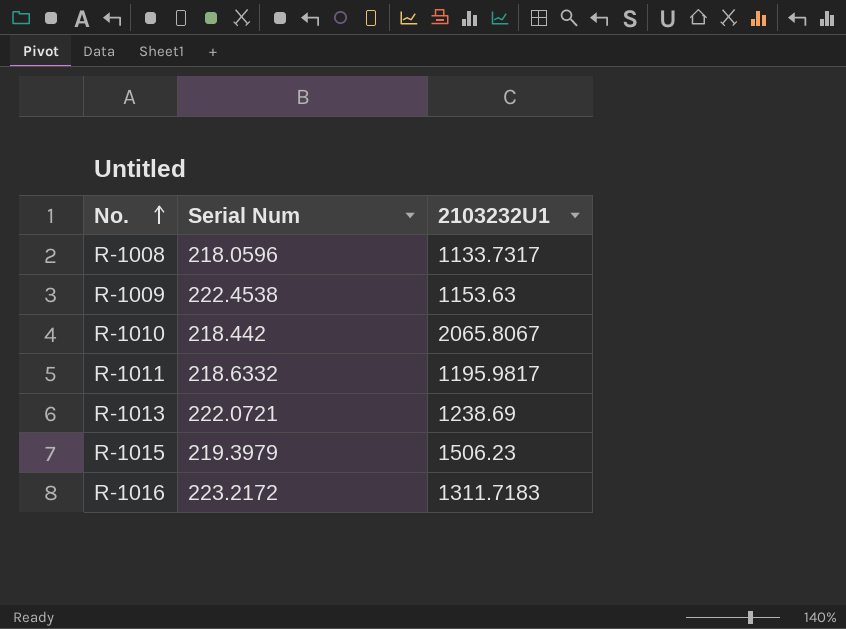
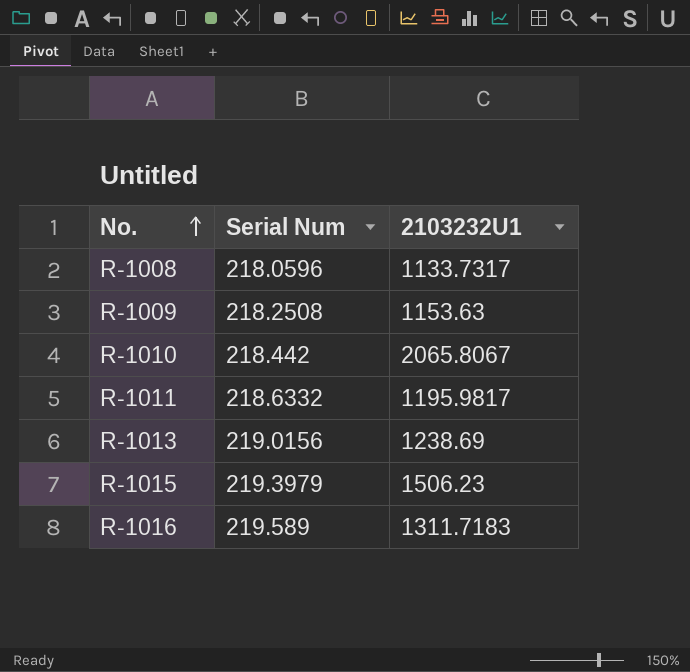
R-1009 | Serial Num: 222.4538 -> 218.2508
R-1013 | Serial Num: 222.0721 -> 219.0156
R-1016 | Serial Num: 223.2172 -> 219.589

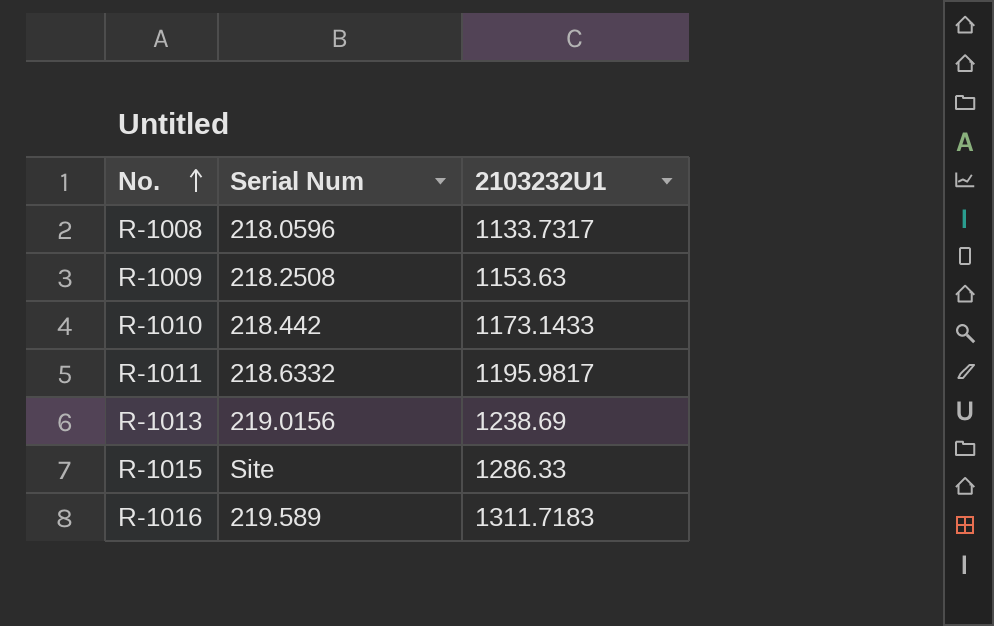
R-1010 | 2103232U1: 2065.8067 -> 1173.1433
R-1015 | Serial Num: 219.3979 -> Site
R-1015 | 2103232U1: 1506.23 -> 1286.33

